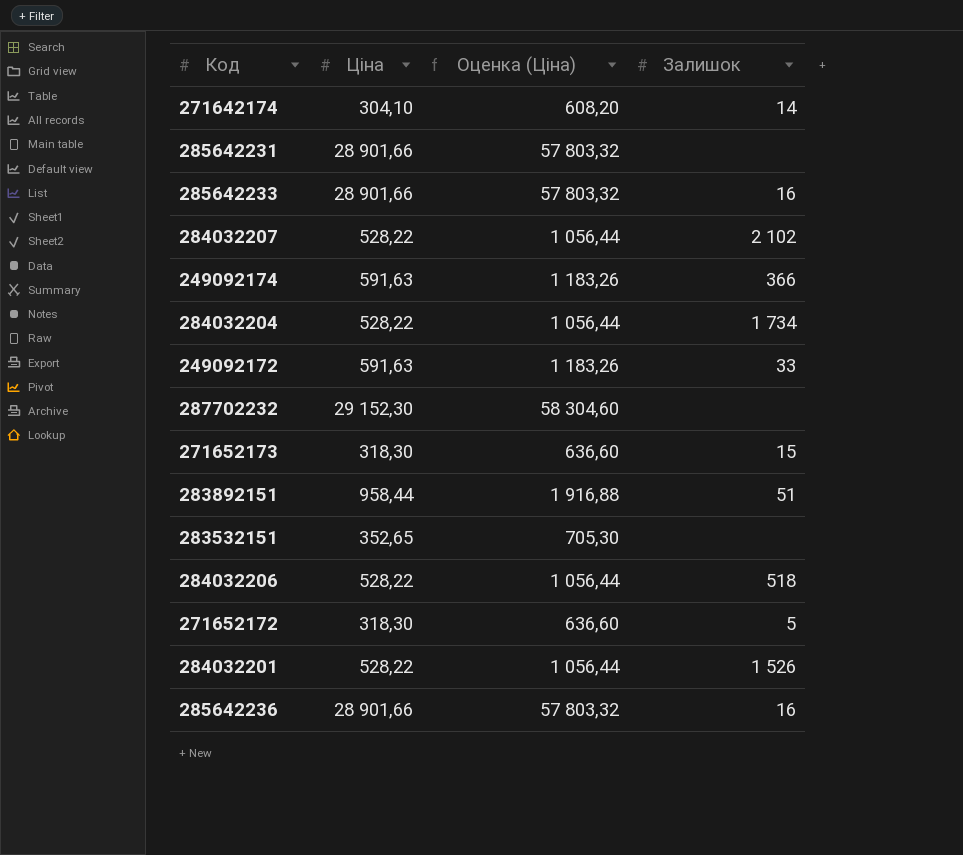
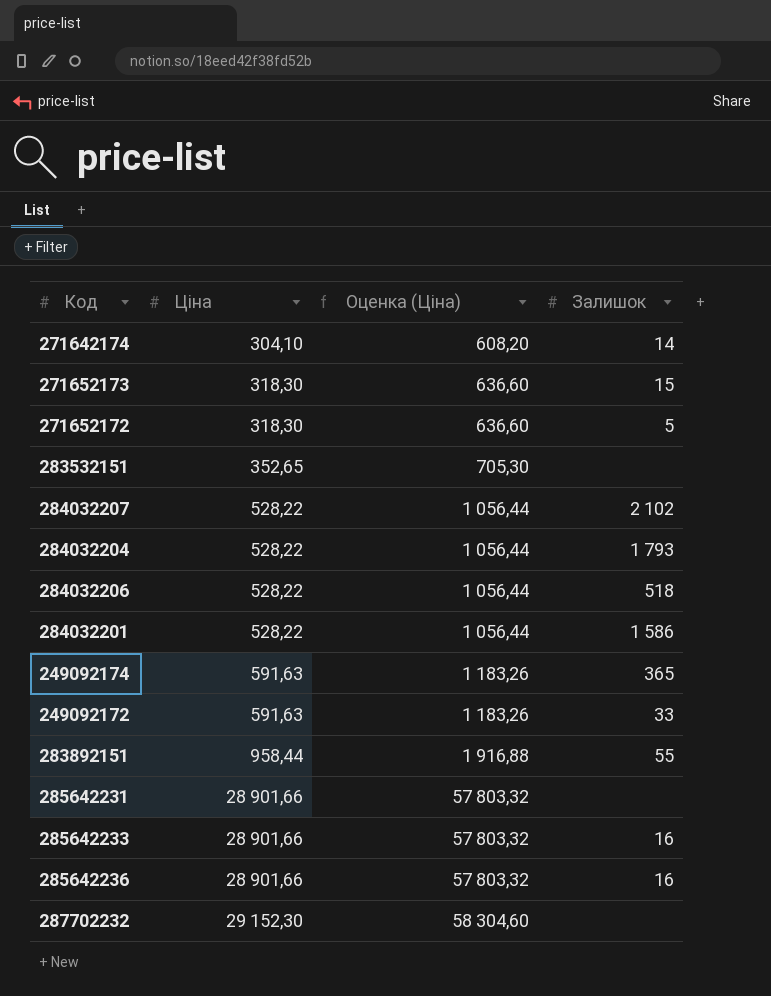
row order: none -> Ціна ascending
284032204 | Залишок: 1 734 -> 1 793
284032201 | Залишок: 1 526 -> 1 586
249092174 | Залишок: 366 -> 365
283892151 | Залишок: 51 -> 55

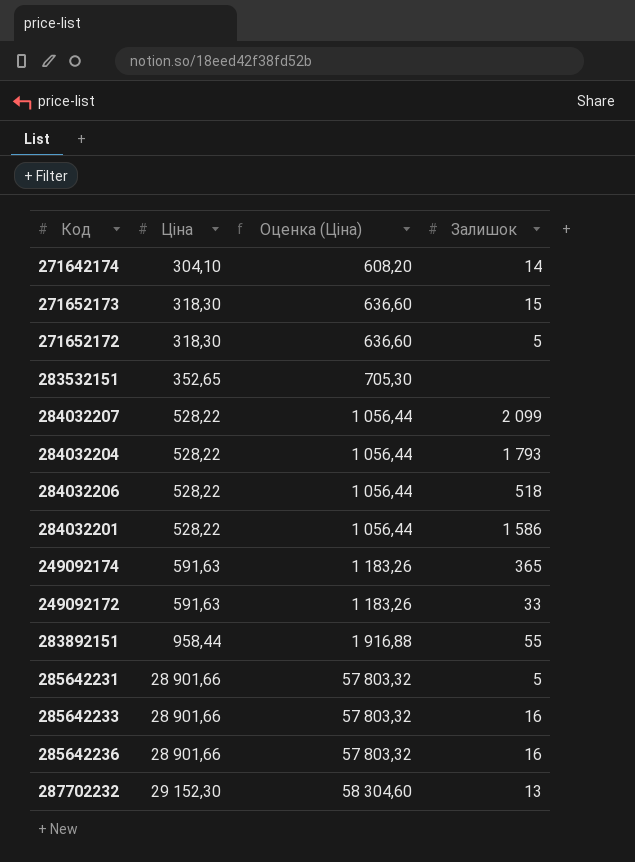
284032207 | Залишок: 2 102 -> 2 099
285642231 | Залишок: none -> 5
287702232 | Залишок: none -> 13

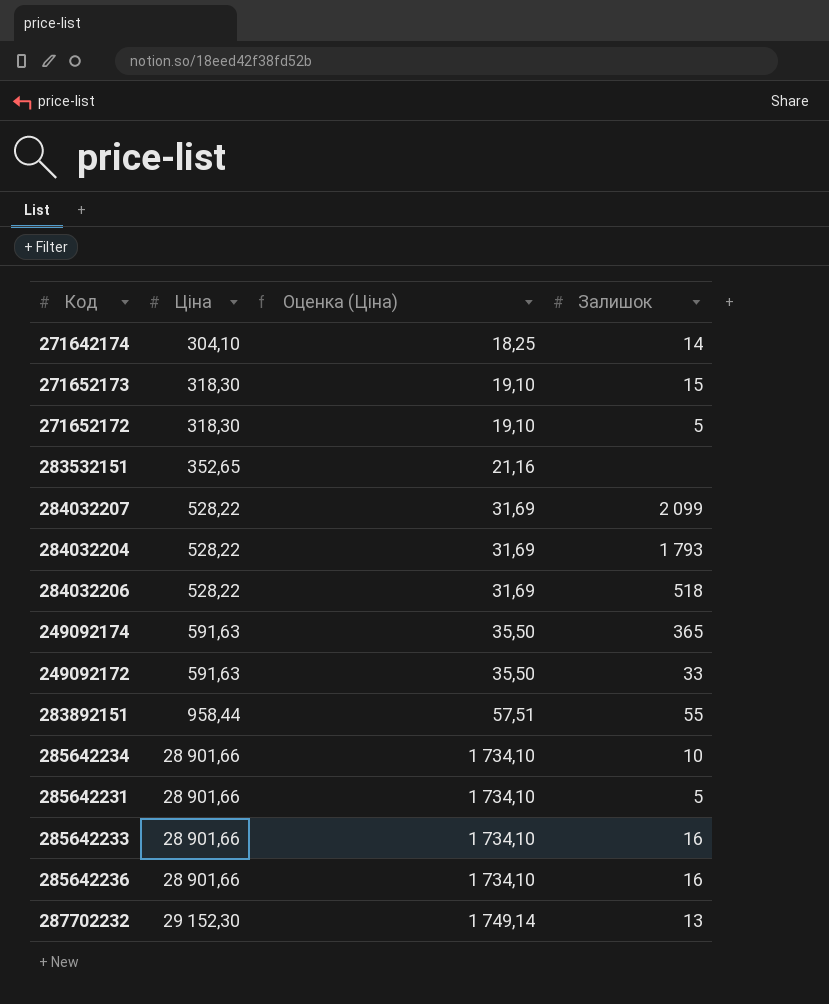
column Оценка (Ціна) | formula: [Ціна] * 2 -> [Ціна] * 0,06
row 284032201: 528,22 | 1 056,44 | 1 586 -> none
row 285642234: none -> 28 901,66 | 1 734,10 | 10

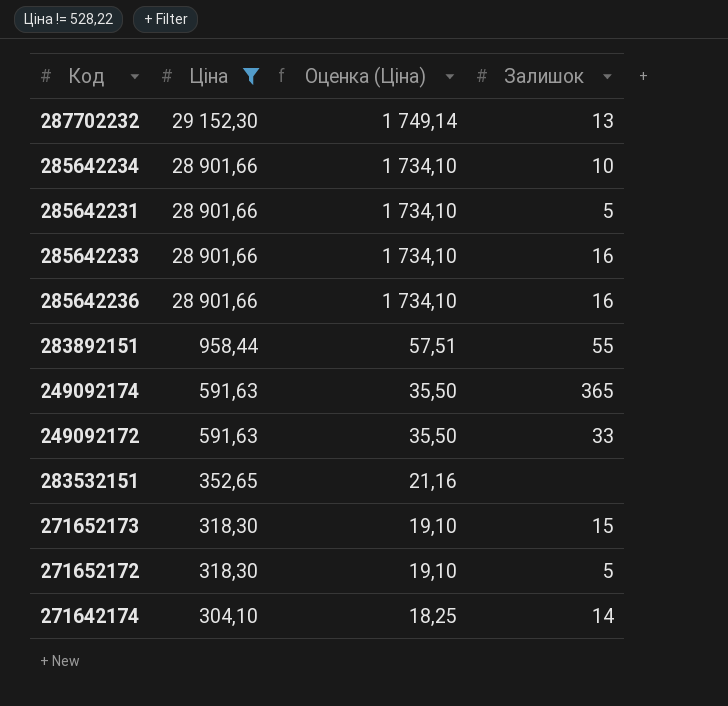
filter: none -> Ціна != 528,22
row order: Ціна ascending -> Ціна descending

